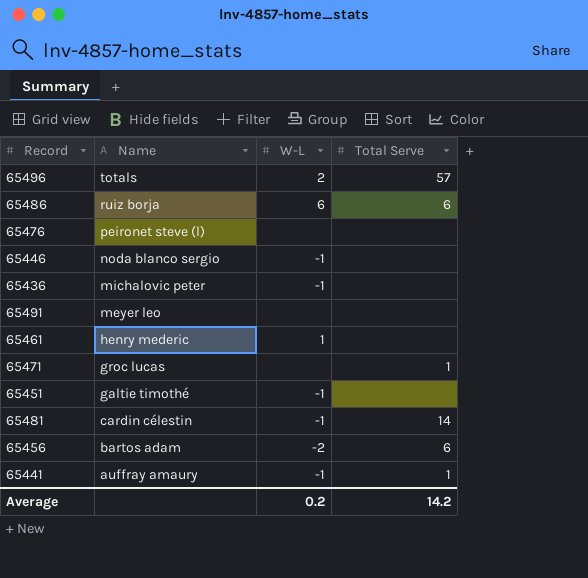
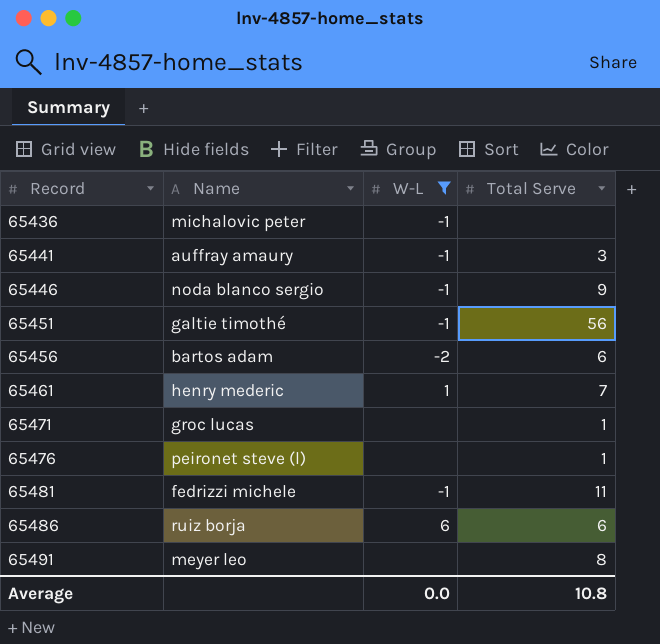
filter: none -> W-L != 2
row order: Name descending -> Record ascending
65441 | Total Serve: 1 -> 3
65446 | Total Serve: none -> 9
65451 | Total Serve: none -> 56
65461 | Total Serve: none -> 7
65476 | Total Serve: none -> 1
65481 | Name: cardin célestin -> fedrizzi michele
65481 | Total Serve: 14 -> 11
65491 | Total Serve: none -> 8
Average | W-L: 0.2 -> 0.0
Average | Total Serve: 14.2 -> 10.8

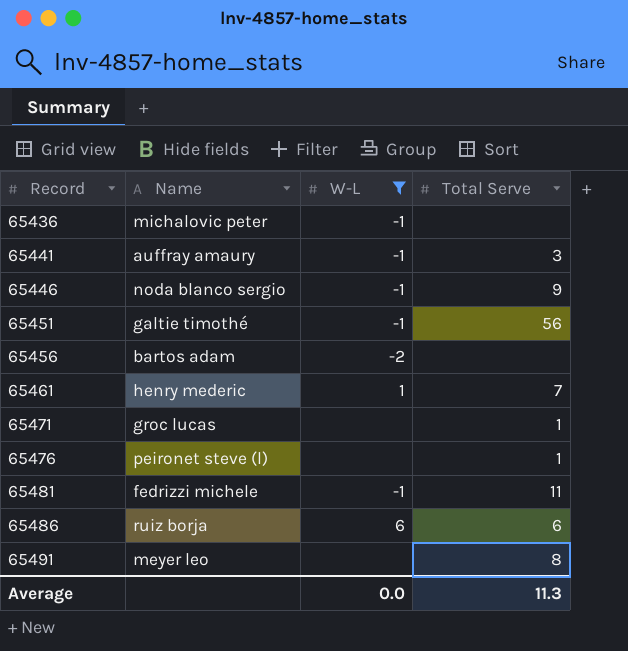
65456 | Total Serve: 6 -> none
Average | Total Serve: 10.8 -> 11.3

